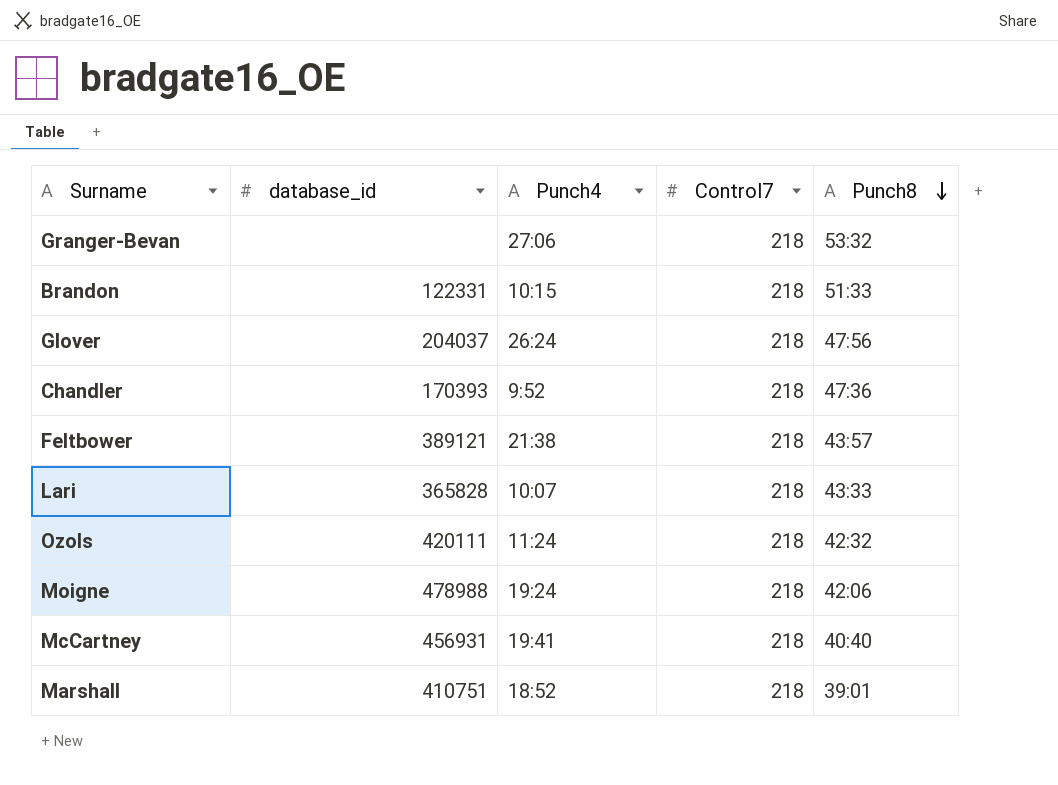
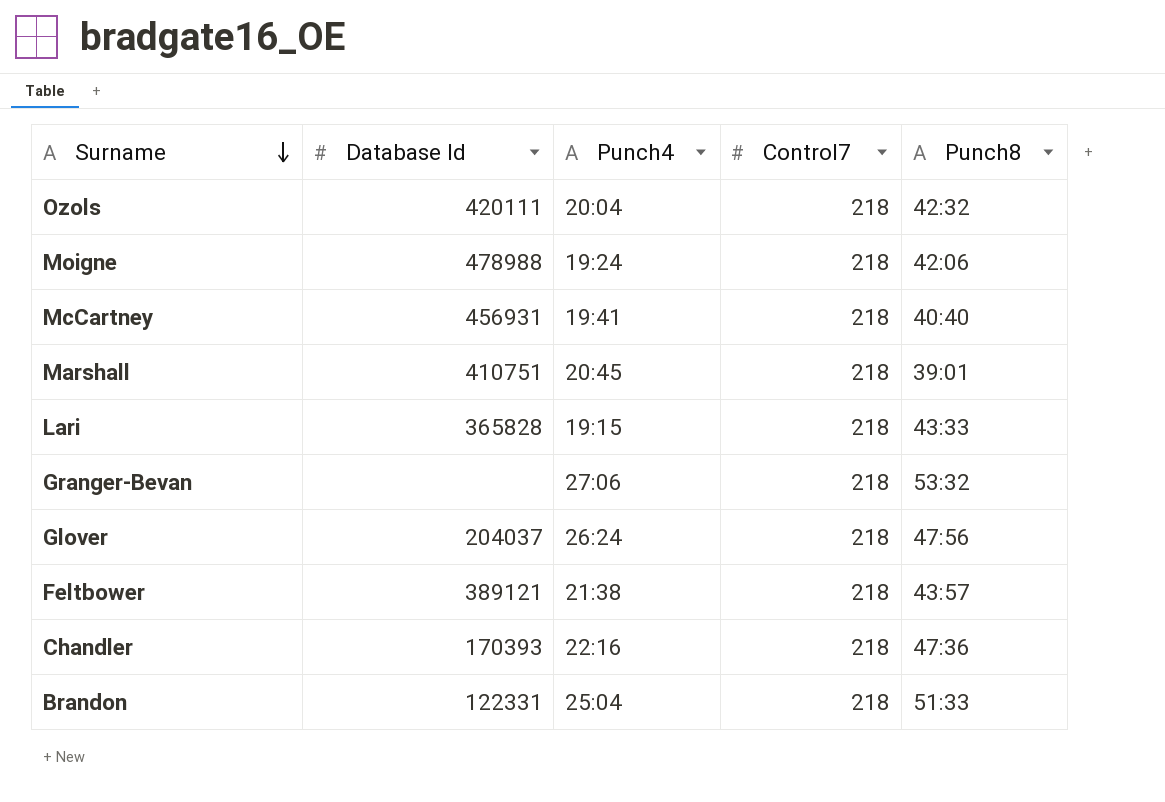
row order: Punch8 descending -> Surname descending
column name: database_id -> Database Id
Ozols | Punch4: 11:24 -> 20:04
Marshall | Punch4: 18:52 -> 20:45
Lari | Punch4: 10:07 -> 19:15
Chandler | Punch4: 9:52 -> 22:16
Brandon | Punch4: 10:15 -> 25:04

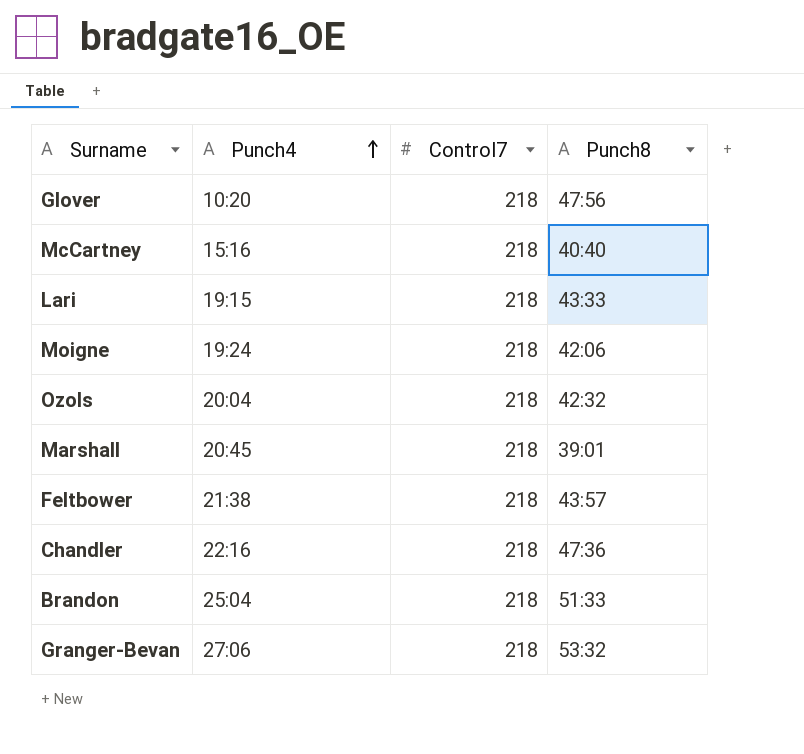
row order: Surname descending -> Punch4 ascending
column Database Id | position: 2 -> none
Glover | Punch4: 26:24 -> 10:20
McCartney | Punch4: 19:41 -> 15:16

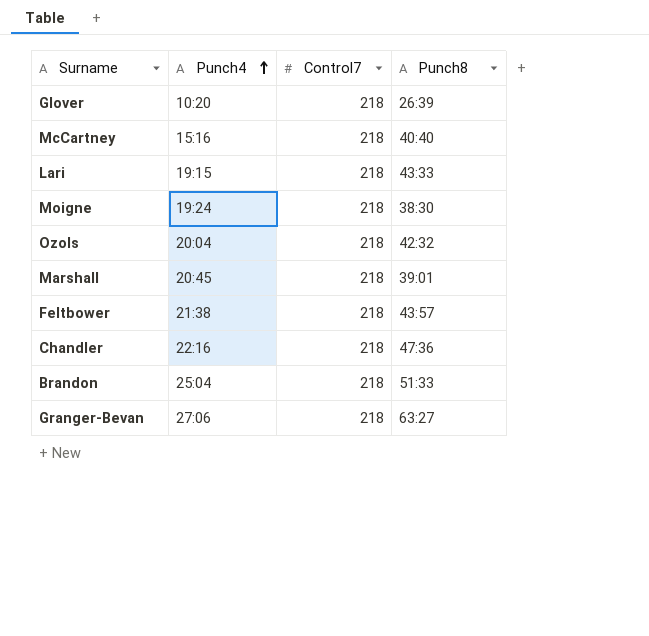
Glover | Punch8: 47:56 -> 26:39
Moigne | Punch8: 42:06 -> 38:30
Granger-Bevan | Punch8: 53:32 -> 63:27

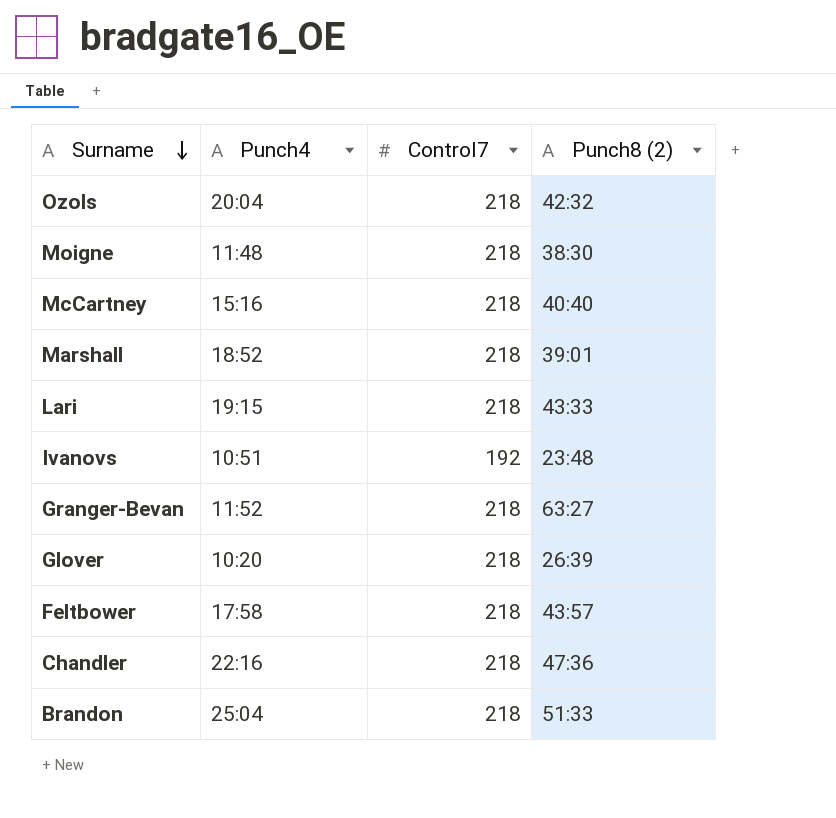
row order: Punch4 ascending -> Surname descending
column name: Punch8 -> Punch8 (2)
Moigne | Punch4: 19:24 -> 11:48
Marshall | Punch4: 20:45 -> 18:52
row Ivanovs: none -> 10:51 | 192 | 23:48
Granger-Bevan | Punch4: 27:06 -> 11:52
Feltbower | Punch4: 21:38 -> 17:58

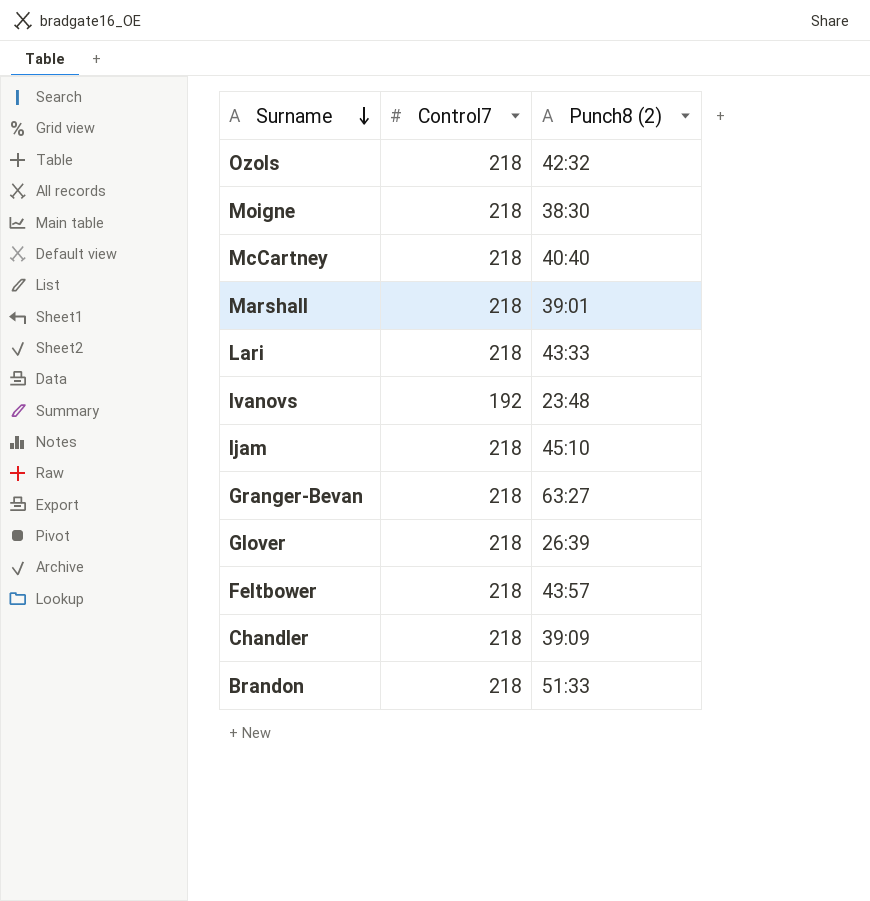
column Punch4 | position: 2 -> none
row Ijam: none -> 218 | 45:10
Chandler | Punch8 (2): 47:36 -> 39:09

